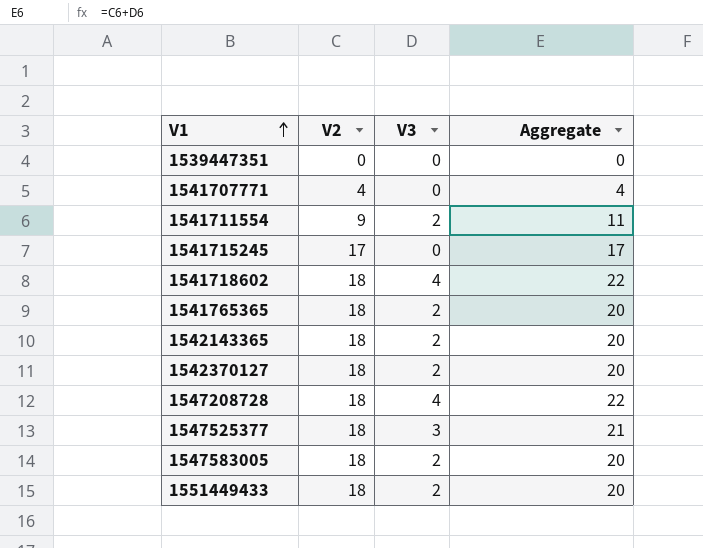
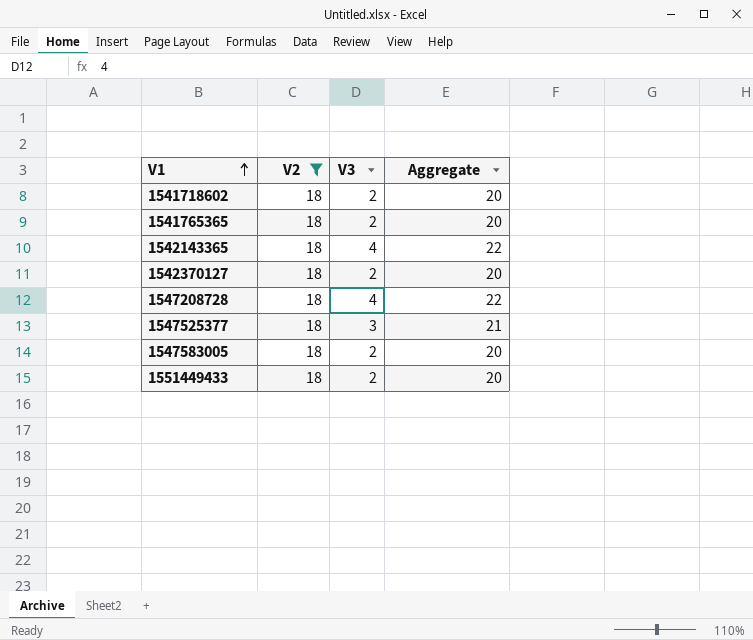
filter: none -> V2 = 18
1541718602 | V3: 4 -> 2
1541718602 | Aggregate: 22 -> 20
1542143365 | V3: 2 -> 4
1542143365 | Aggregate: 20 -> 22

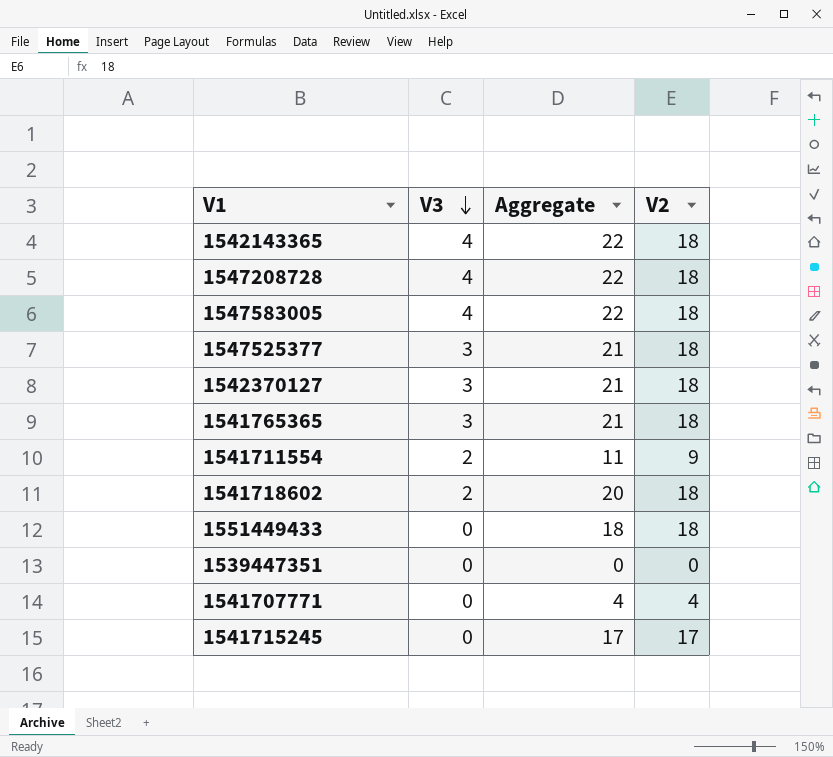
filter: V2 = 18 -> none
row order: V1 ascending -> V3 descending
column V2 | position: 2 -> 4
1547583005 | V3: 2 -> 4
1547583005 | Aggregate: 20 -> 22
1542370127 | V3: 2 -> 3
1542370127 | Aggregate: 20 -> 21
1541765365 | V3: 2 -> 3
1541765365 | Aggregate: 20 -> 21
1551449433 | V3: 2 -> 0
1551449433 | Aggregate: 20 -> 18

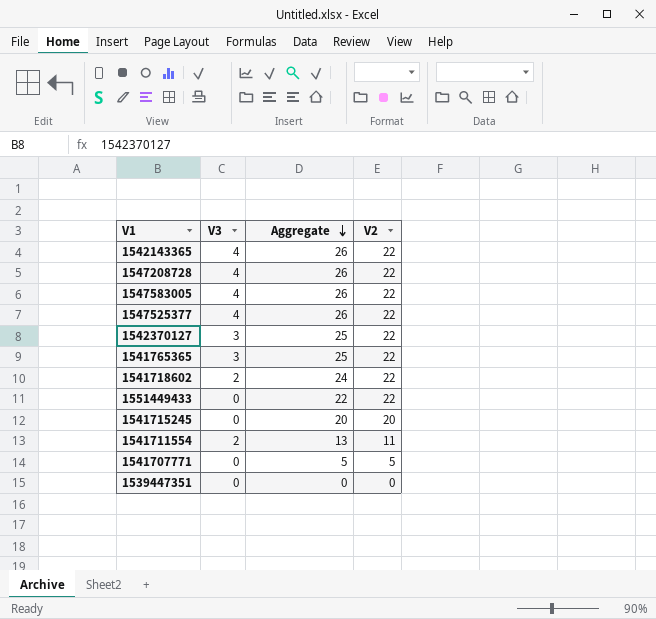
row order: V3 descending -> Aggregate descending
1542143365 | Aggregate: 22 -> 26
1542143365 | V2: 18 -> 22
1547208728 | Aggregate: 22 -> 26
1547208728 | V2: 18 -> 22
1547583005 | Aggregate: 22 -> 26
1547583005 | V2: 18 -> 22
1547525377 | V3: 3 -> 4
1547525377 | Aggregate: 21 -> 26
1547525377 | V2: 18 -> 22
1542370127 | Aggregate: 21 -> 25
1542370127 | V2: 18 -> 22
1541765365 | Aggregate: 21 -> 25
1541765365 | V2: 18 -> 22
1541718602 | Aggregate: 20 -> 24
1541718602 | V2: 18 -> 22
1551449433 | Aggregate: 18 -> 22
1551449433 | V2: 18 -> 22
1541715245 | Aggregate: 17 -> 20
1541715245 | V2: 17 -> 20
1541711554 | Aggregate: 11 -> 13
1541711554 | V2: 9 -> 11
1541707771 | Aggregate: 4 -> 5
1541707771 | V2: 4 -> 5

